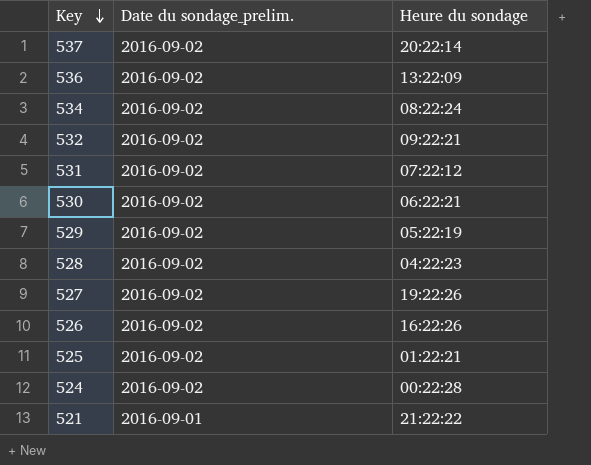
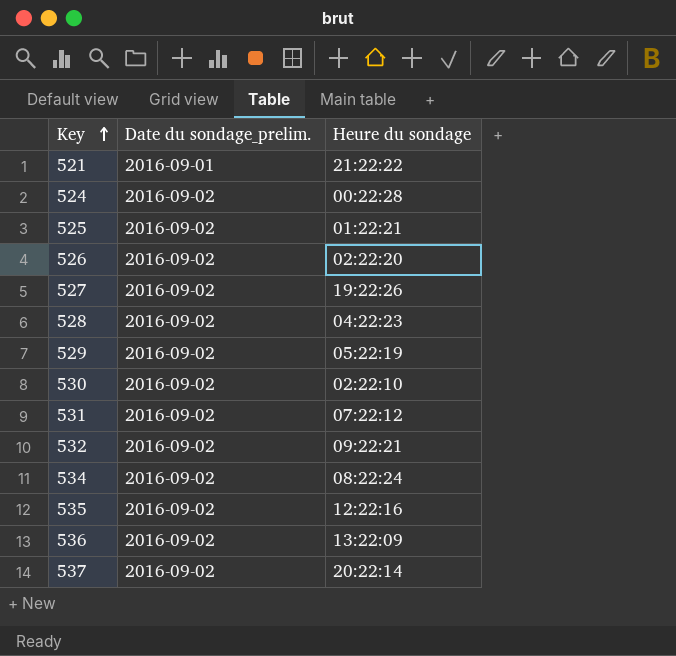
row order: Key descending -> Key ascending
526 | Heure du sondage: 16:22:26 -> 02:22:20
530 | Heure du sondage: 06:22:21 -> 02:22:10
row 535: none -> 2016-09-02 | 12:22:16

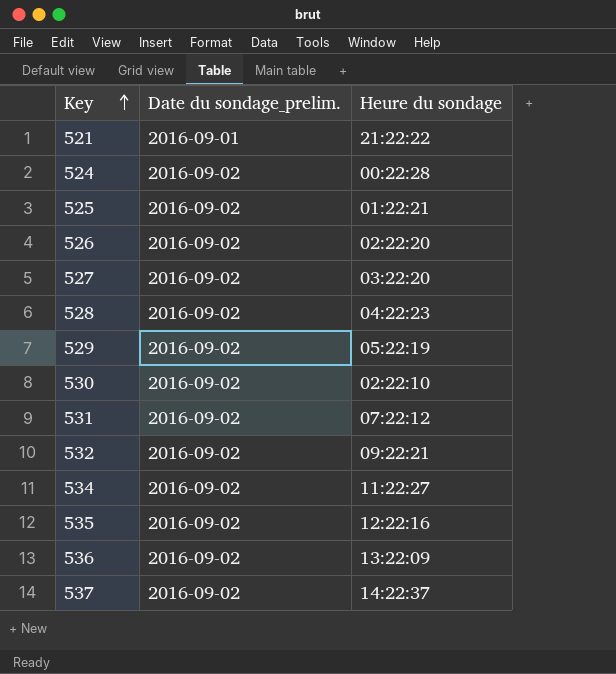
527 | Heure du sondage: 19:22:26 -> 03:22:20
534 | Heure du sondage: 08:22:24 -> 11:22:27
537 | Heure du sondage: 20:22:14 -> 14:22:37

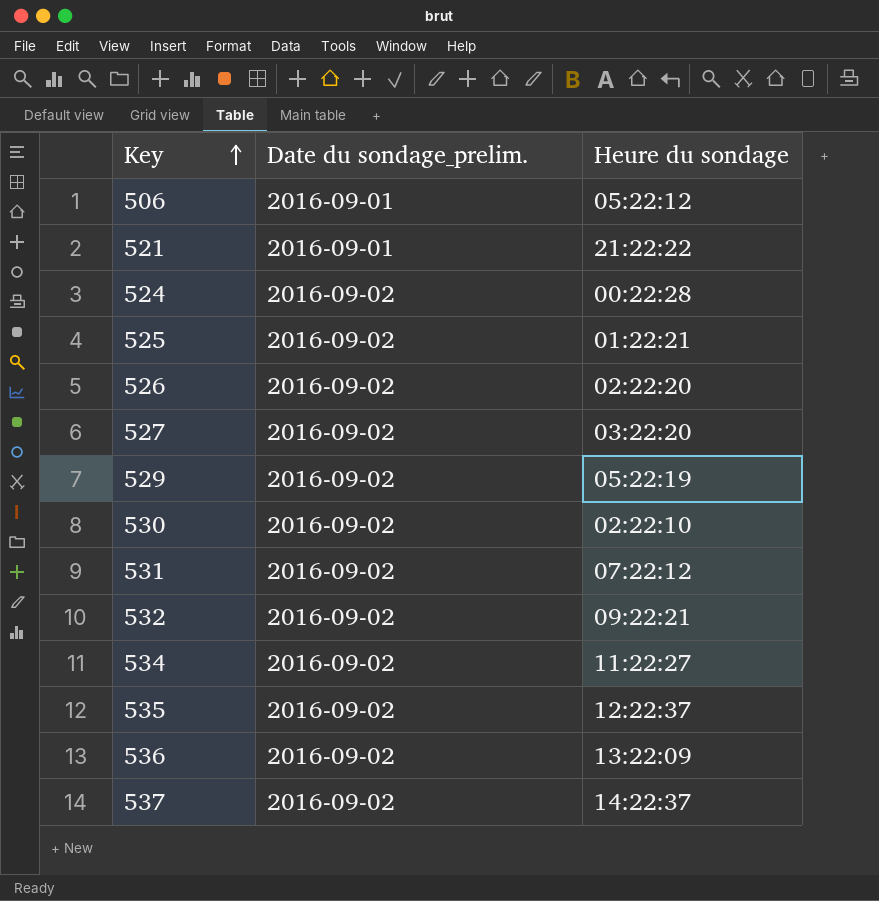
row 528: 2016-09-02 | 04:22:23 -> none
row 506: none -> 2016-09-01 | 05:22:12
535 | Heure du sondage: 12:22:16 -> 12:22:37

